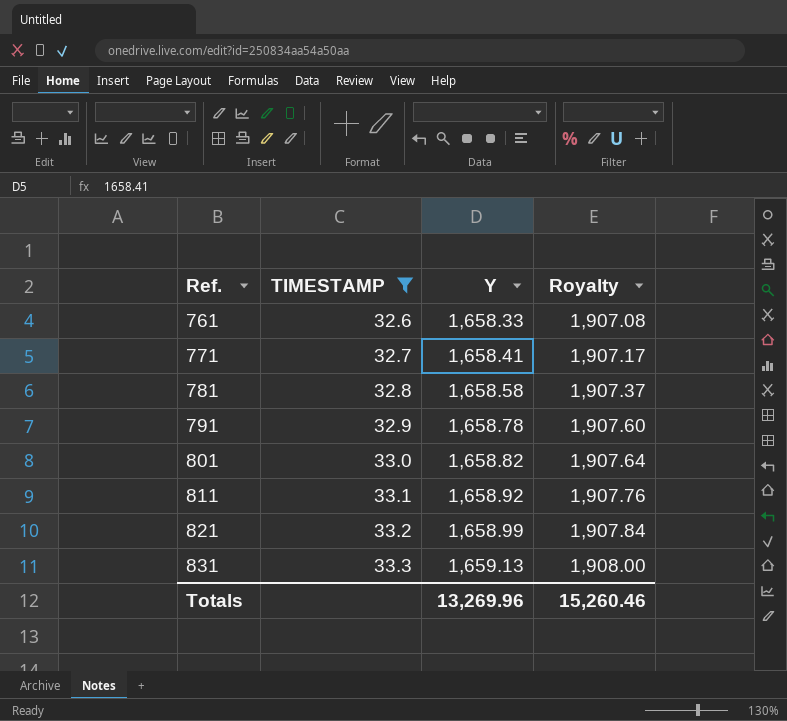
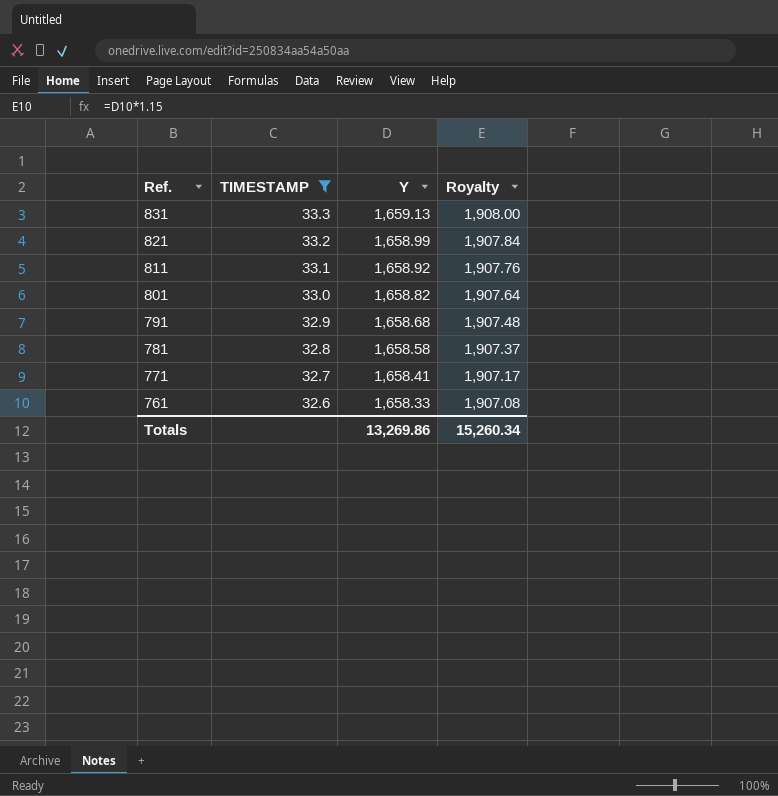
row order: Ref. ascending -> Ref. descending
791 | Y: 1,658.78 -> 1,658.68
791 | Royalty: 1,907.60 -> 1,907.48
Totals | Y: 13,269.96 -> 13,269.86
Totals | Royalty: 15,260.46 -> 15,260.34

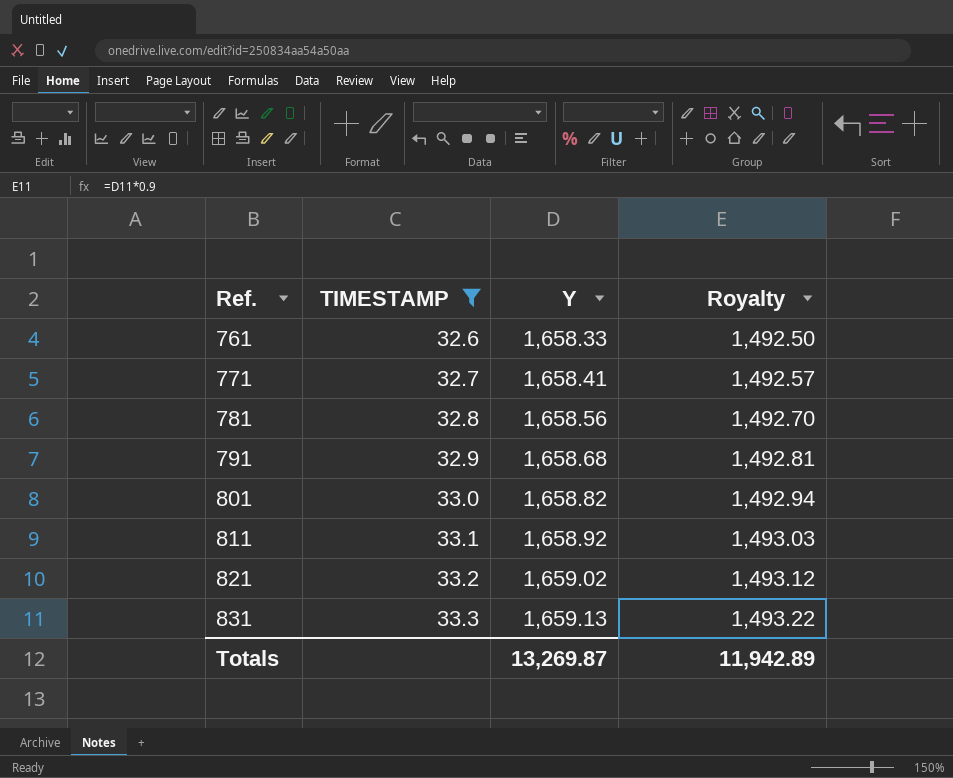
row order: Ref. descending -> Ref. ascending
column Royalty | formula: [Y] * 1.15 -> [Y] * 0.9
781 | Y: 1,658.58 -> 1,658.56
821 | Y: 1,658.99 -> 1,659.02
Totals | Y: 13,269.86 -> 13,269.87
Totals | Royalty: 15,260.34 -> 11,942.89

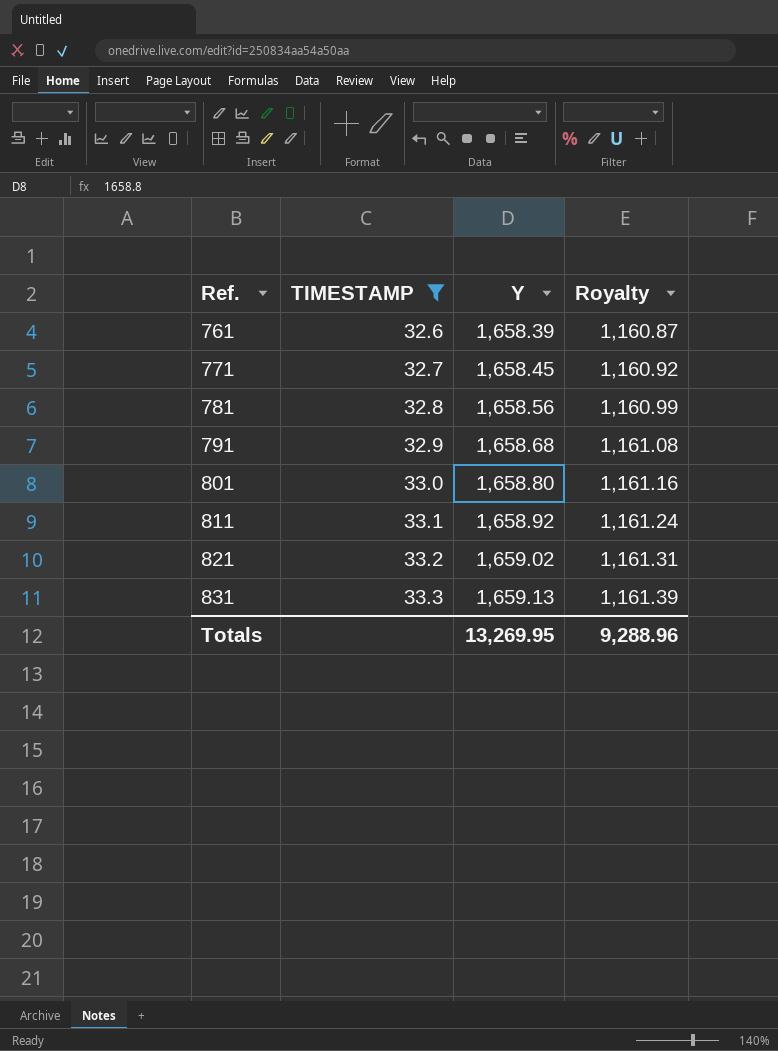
column Royalty | formula: [Y] * 0.9 -> [Y] * 0.7
761 | Y: 1,658.33 -> 1,658.39
771 | Y: 1,658.41 -> 1,658.45
801 | Y: 1,658.82 -> 1,658.80
Totals | Y: 13,269.87 -> 13,269.95
Totals | Royalty: 11,942.89 -> 9,288.96

